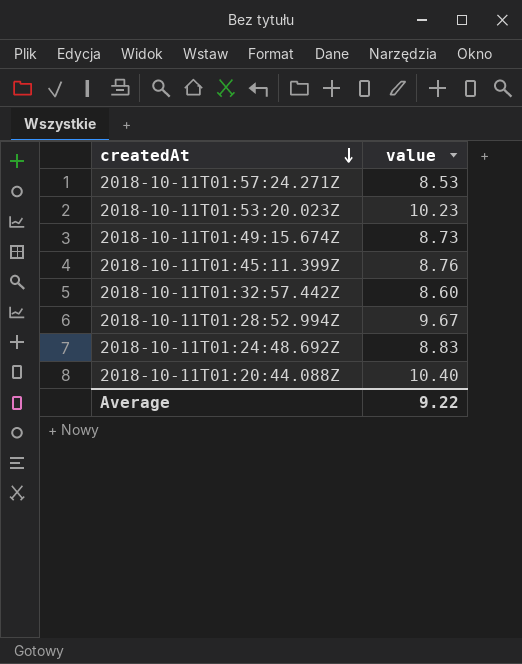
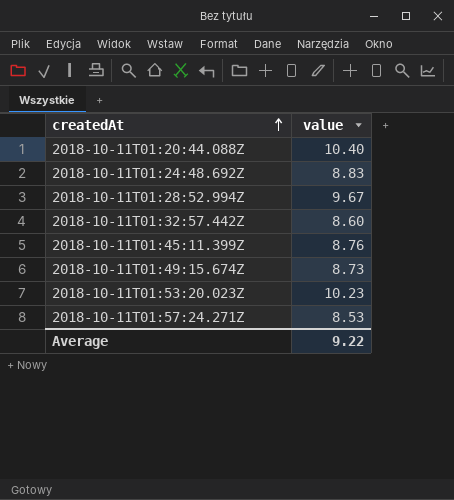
row order: createdAt descending -> createdAt ascending

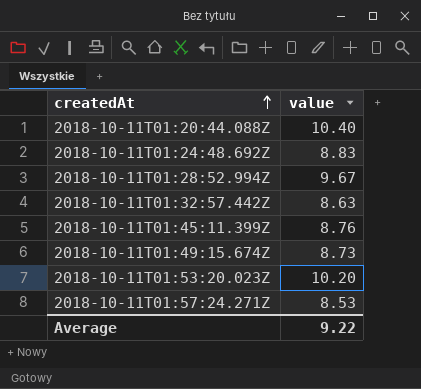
2018-10-11T01:32:57.442Z | value: 8.60 -> 8.63
2018-10-11T01:53:20.023Z | value: 10.23 -> 10.20

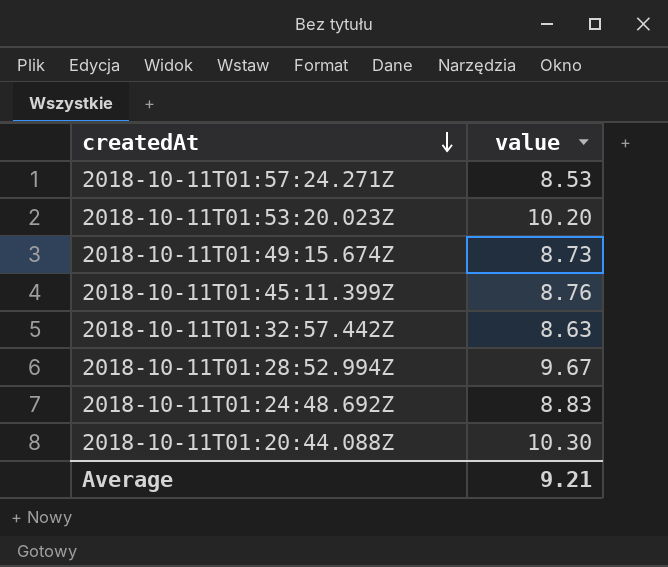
row order: createdAt ascending -> createdAt descending
2018-10-11T01:20:44.088Z | value: 10.40 -> 10.30
Average | value: 9.22 -> 9.21

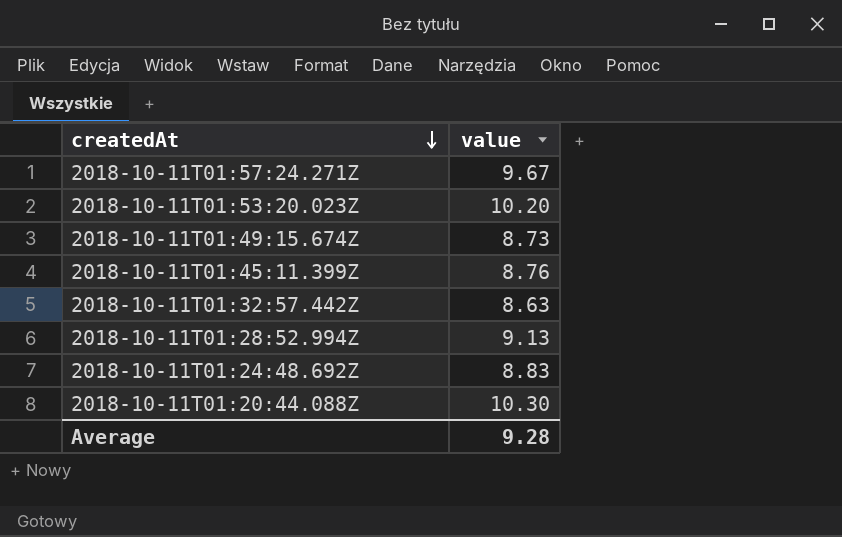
2018-10-11T01:57:24.271Z | value: 8.53 -> 9.67
2018-10-11T01:28:52.994Z | value: 9.67 -> 9.13
Average | value: 9.21 -> 9.28

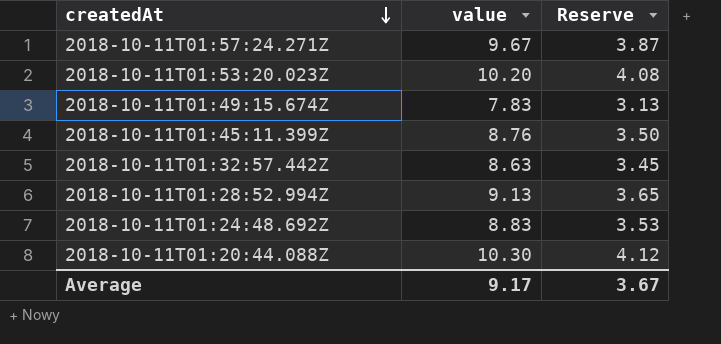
column Reserve | formula: none -> [value] * 0.4
2018-10-11T01:49:15.674Z | value: 8.73 -> 7.83
Average | value: 9.28 -> 9.17

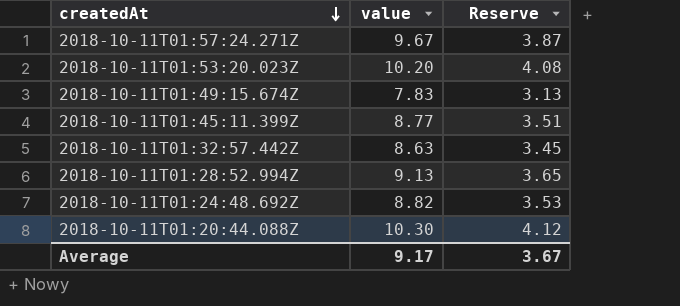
2018-10-11T01:45:11.399Z | value: 8.76 -> 8.77
2018-10-11T01:45:11.399Z | Reserve: 3.50 -> 3.51
2018-10-11T01:24:48.692Z | value: 8.83 -> 8.82

